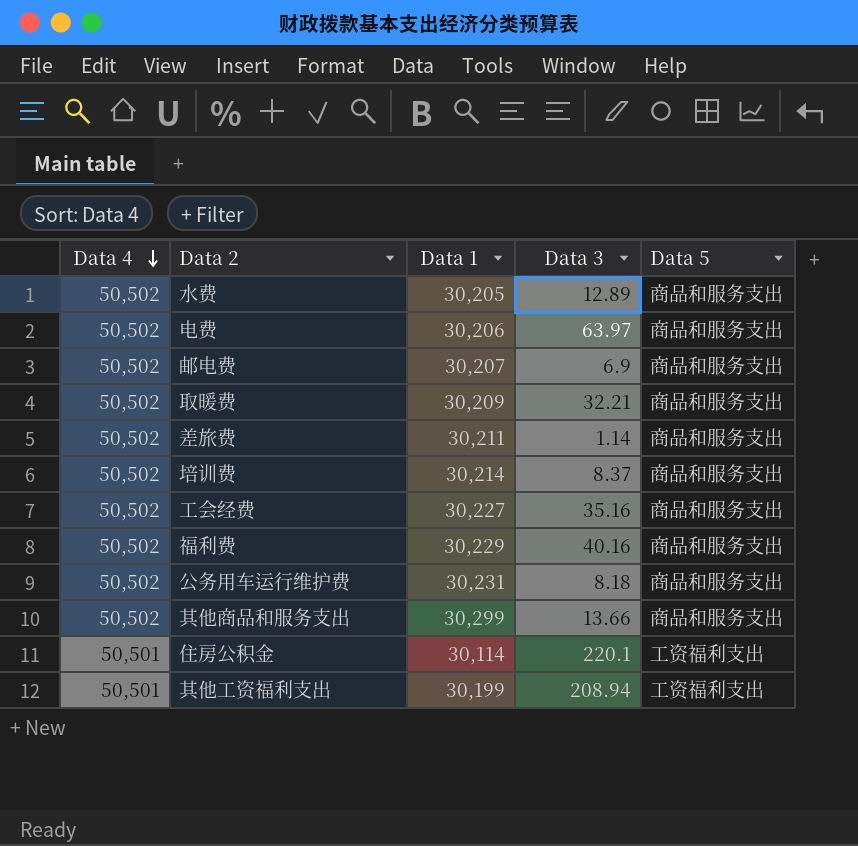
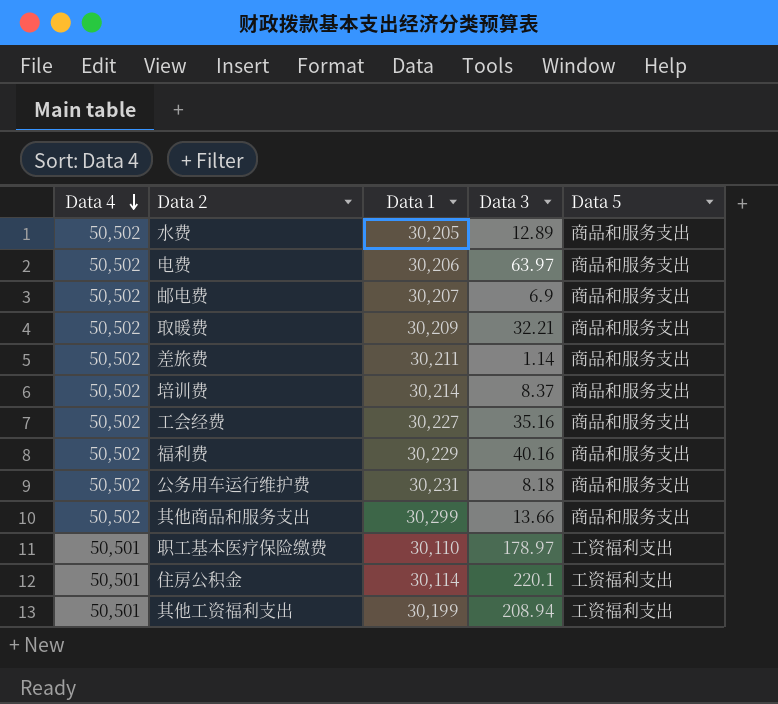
row 职工基本医疗保险缴费: none -> 50,501 | 30,110 | 178.97 | 工资福利支出

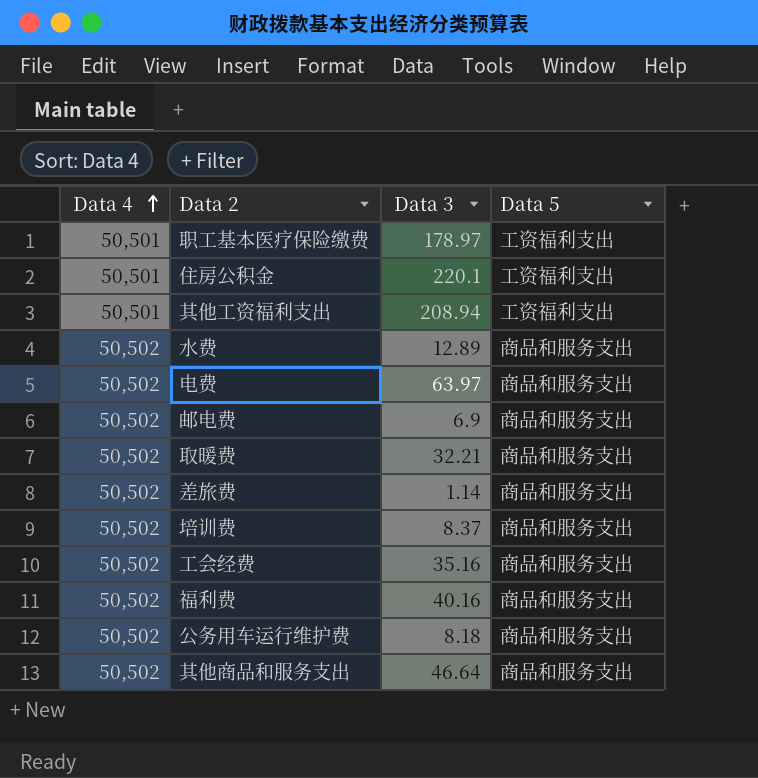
row order: Data 4 descending -> Data 4 ascending
column Data 1 | position: 3 -> none
其他商品和服务支出 | Data 3: 13.66 -> 46.64

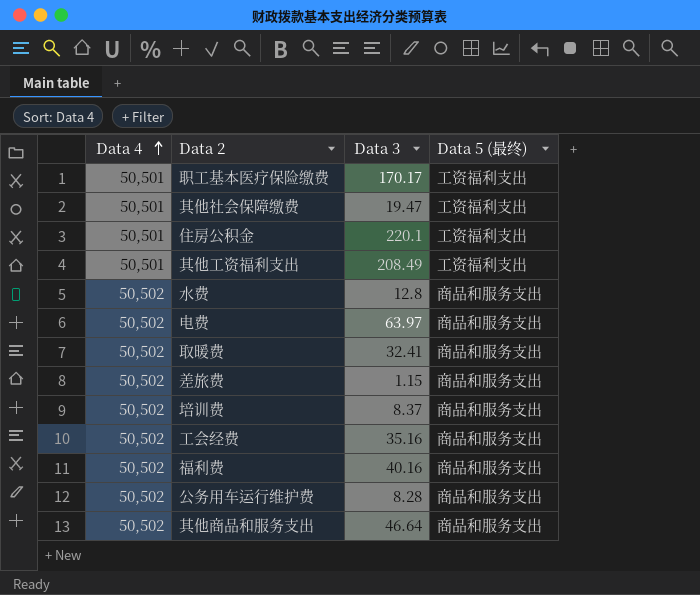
column name: Data 5 -> Data 5 (最终)
row 邮电费: 50,502 | 6.9 | 商品和服务支出 -> none
职工基本医疗保险缴费 | Data 3: 178.97 -> 170.17
row 其他社会保障缴费: none -> 50,501 | 19.47 | 工资福利支出
其他工资福利支出 | Data 3: 208.94 -> 208.49
水费 | Data 3: 12.89 -> 12.8
取暖费 | Data 3: 32.21 -> 32.41
差旅费 | Data 3: 1.14 -> 1.15
公务用车运行维护费 | Data 3: 8.18 -> 8.28

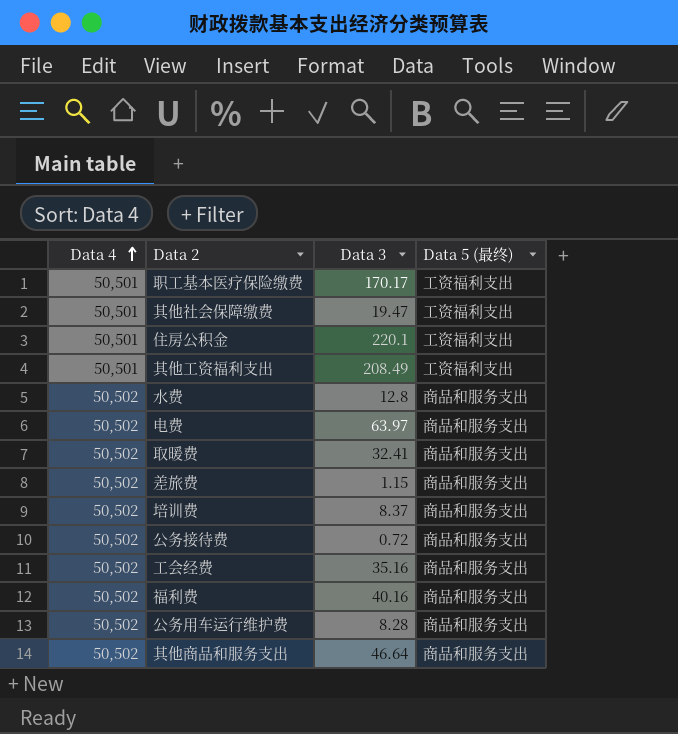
row 公务接待费: none -> 50,502 | 0.72 | 商品和服务支出

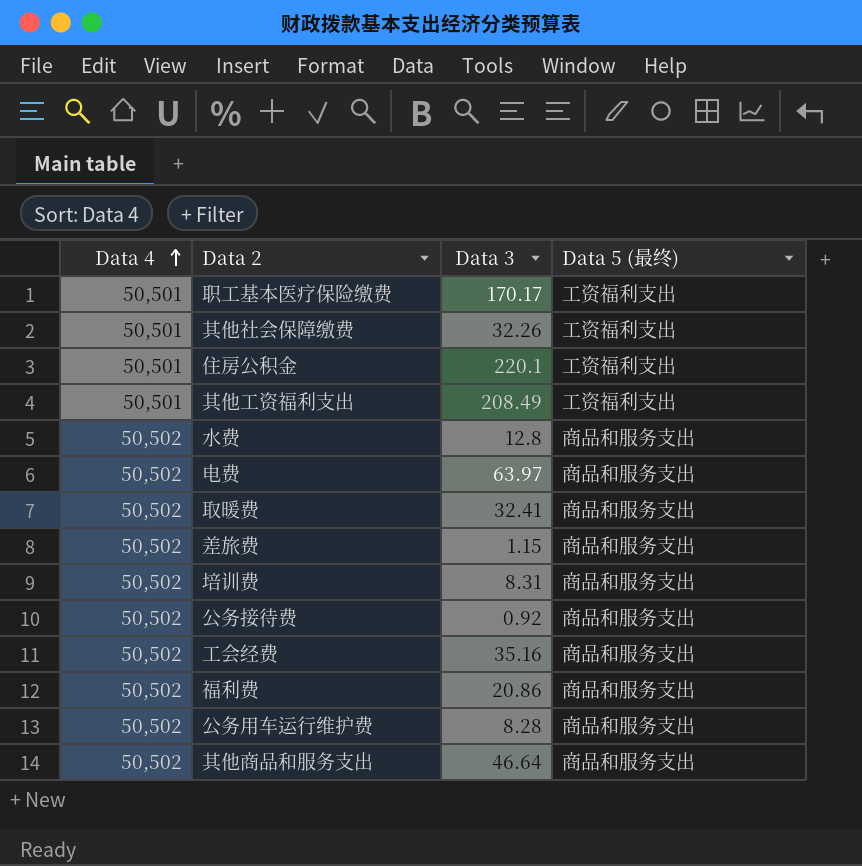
其他社会保障缴费 | Data 3: 19.47 -> 32.26
培训费 | Data 3: 8.37 -> 8.31
公务接待费 | Data 3: 0.72 -> 0.92
福利费 | Data 3: 40.16 -> 20.86

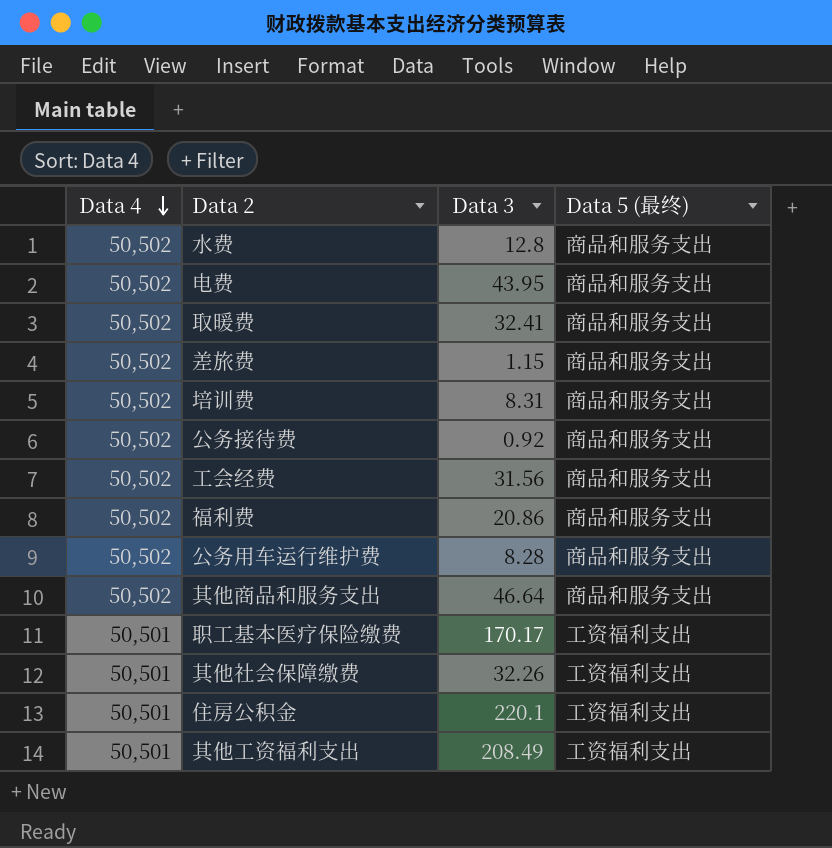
row order: Data 4 ascending -> Data 4 descending
电费 | Data 3: 63.97 -> 43.95
工会经费 | Data 3: 35.16 -> 31.56

